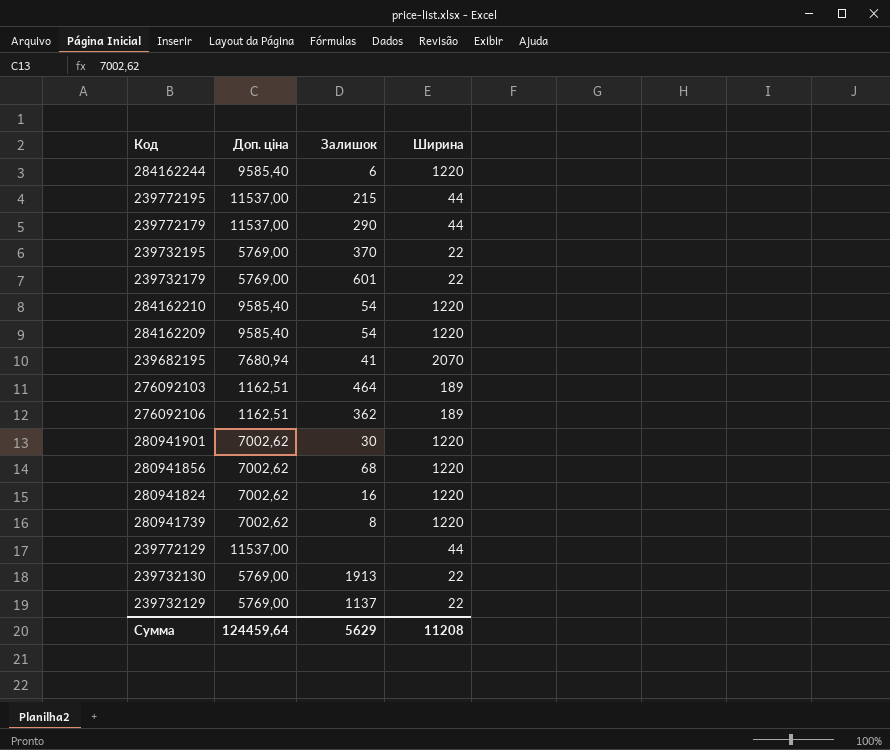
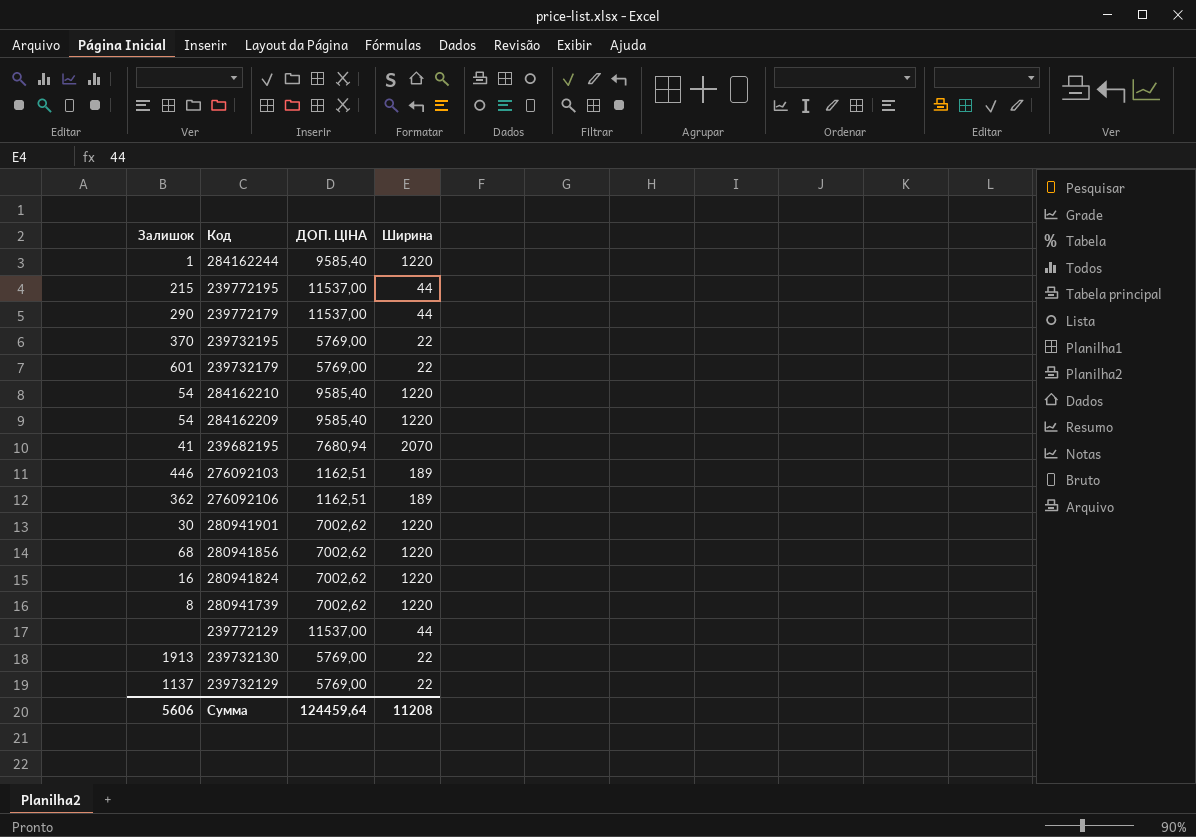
column Залишок | position: 3 -> 1
column name: Доп. ціна -> ДОП. ЦІНА
284162244 | Залишок: 6 -> 1
276092103 | Залишок: 464 -> 446
Сумма | Залишок: 5629 -> 5606

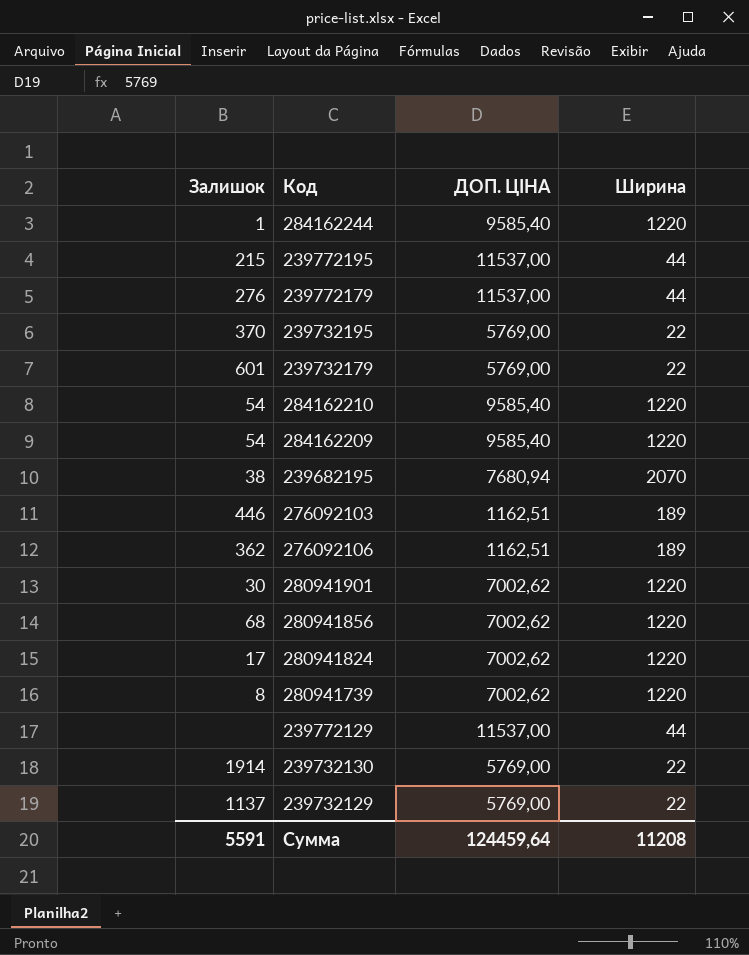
239772179 | Залишок: 290 -> 276
239682195 | Залишок: 41 -> 38
280941824 | Залишок: 16 -> 17
239732130 | Залишок: 1913 -> 1914
Сумма | Залишок: 5606 -> 5591

